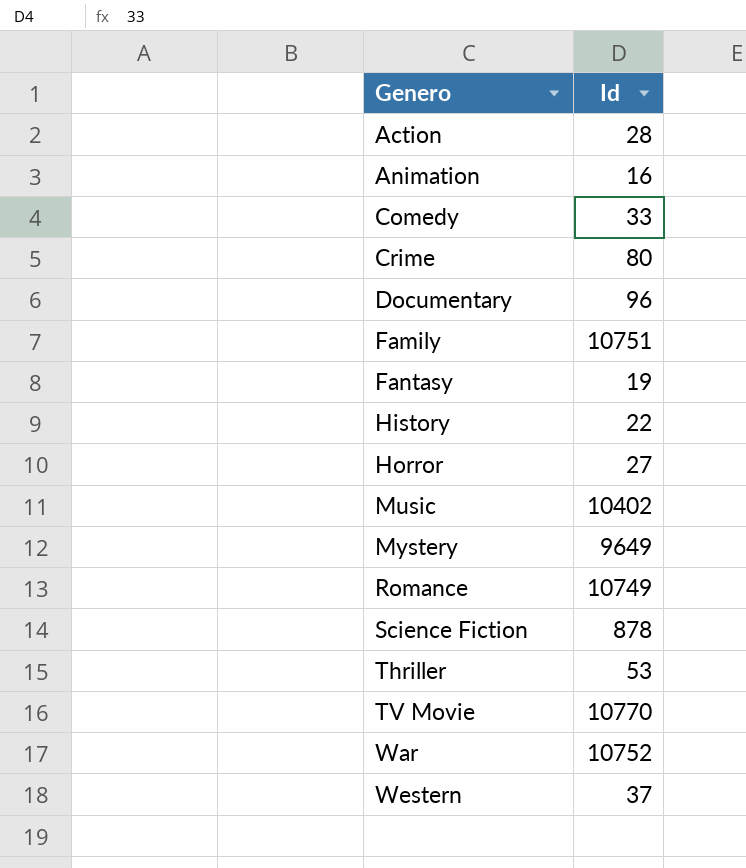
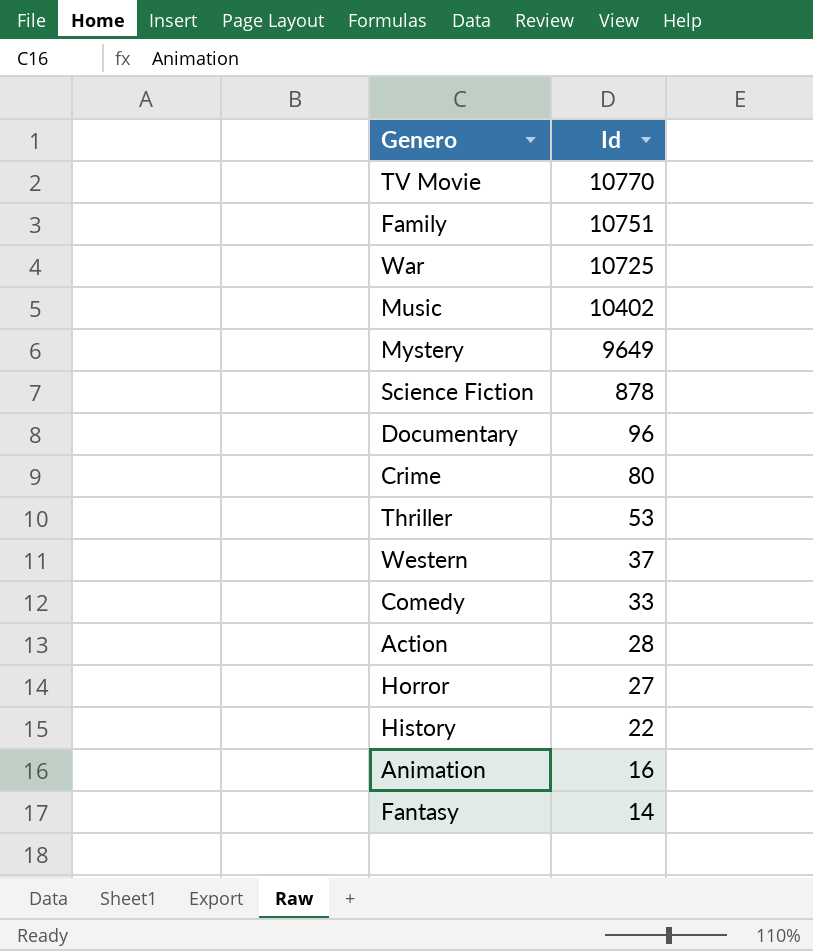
row order: Genero ascending -> Id descending
row Romance: 10749 -> none
War | Id: 10752 -> 10725
Fantasy | Id: 19 -> 14

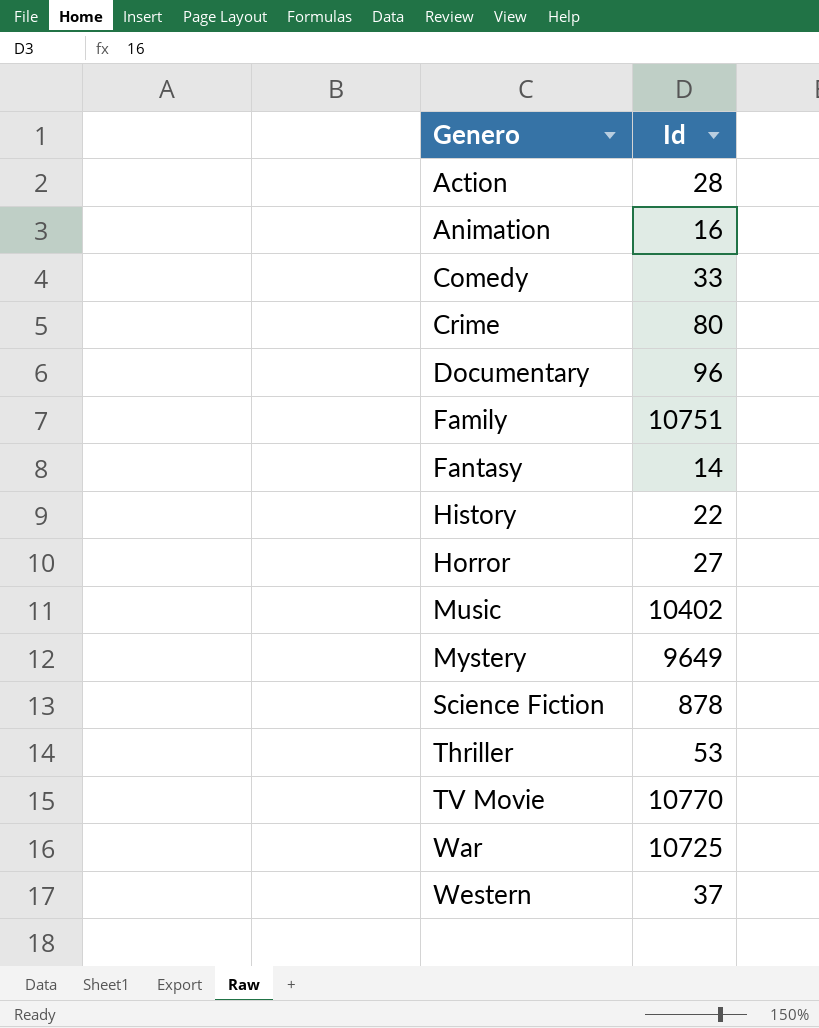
row order: Id descending -> Genero ascending

